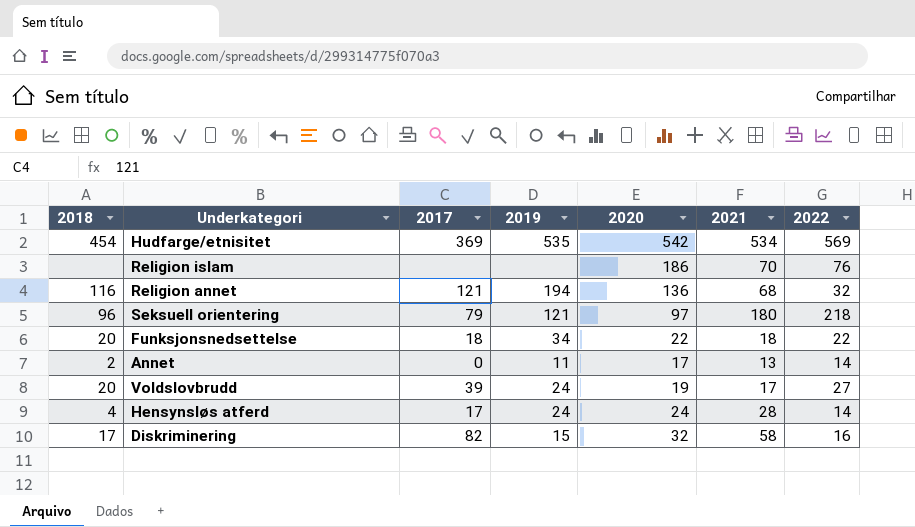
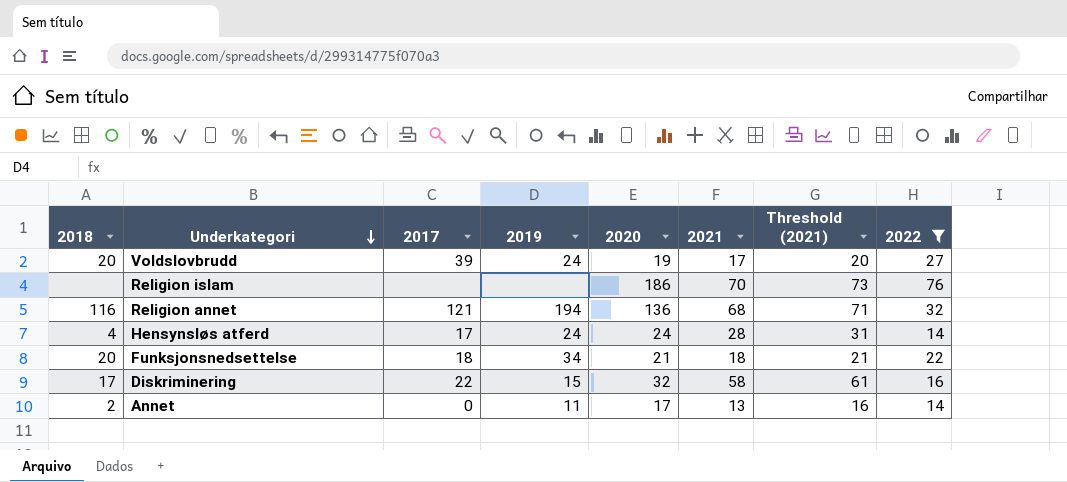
filter: none -> 2022 <= 76
row order: none -> Underkategori descending
column Threshold (2021) | formula: none -> [2021] + 3
Funksjonsnedsettelse | 2020: 22 -> 21
Diskriminering | 2017: 82 -> 22

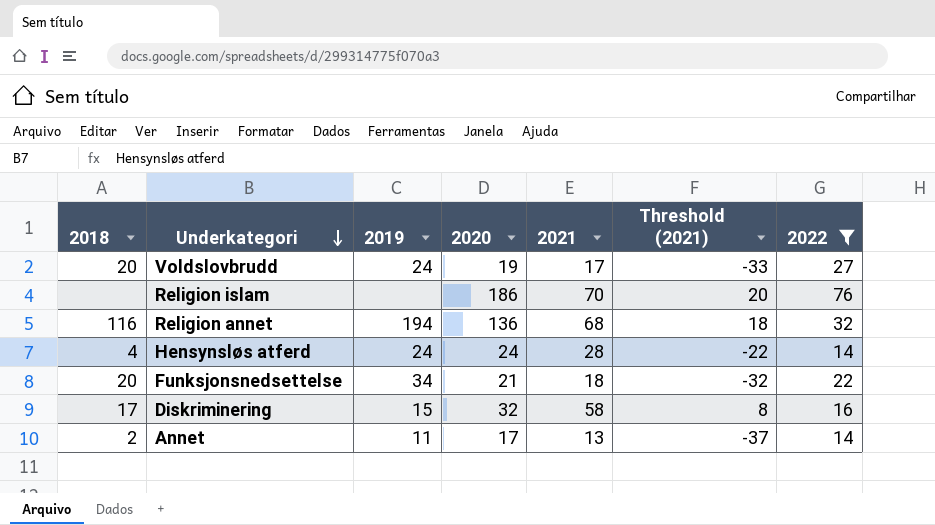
column 2017 | position: 3 -> none
column Threshold (2021) | formula: [2021] + 3 -> [2021] - 50

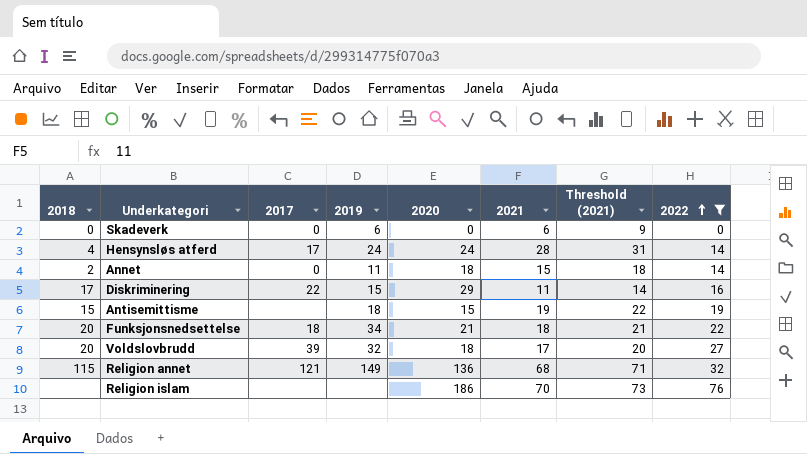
row order: Underkategori descending -> 2022 ascending
column 2017 | position: none -> 3
column Threshold (2021) | formula: [2021] - 50 -> [2021] + 3
row Skadeverk: none -> 0 | 0 | 6 | 0 | 6 | 9 | 0
Annet | 2020: 17 -> 18
Annet | 2021: 13 -> 15
Diskriminering | 2020: 32 -> 29
Diskriminering | 2021: 58 -> 11
row Antisemittisme: none -> 15 | none | 18 | 15 | 19 | 22 | 19
Voldslovbrudd | 2019: 24 -> 32
Voldslovbrudd | 2020: 19 -> 18
Religion annet | 2018: 116 -> 115
Religion annet | 2019: 194 -> 149

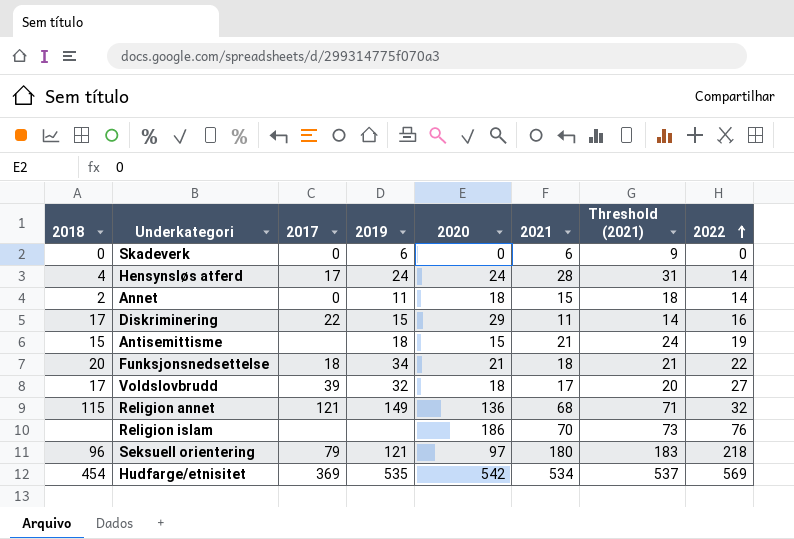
filter: 2022 <= 76 -> none
Antisemittisme | 2021: 19 -> 21
Antisemittisme | Threshold (2021): 22 -> 24
Voldslovbrudd | 2018: 20 -> 17

